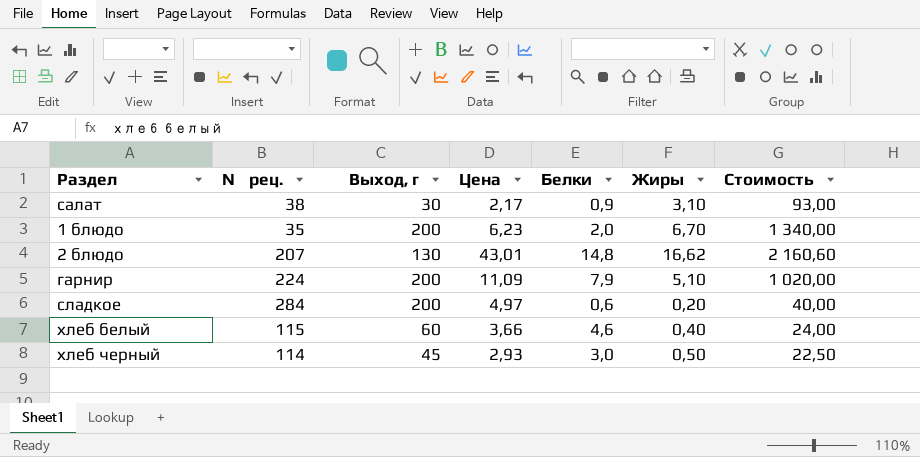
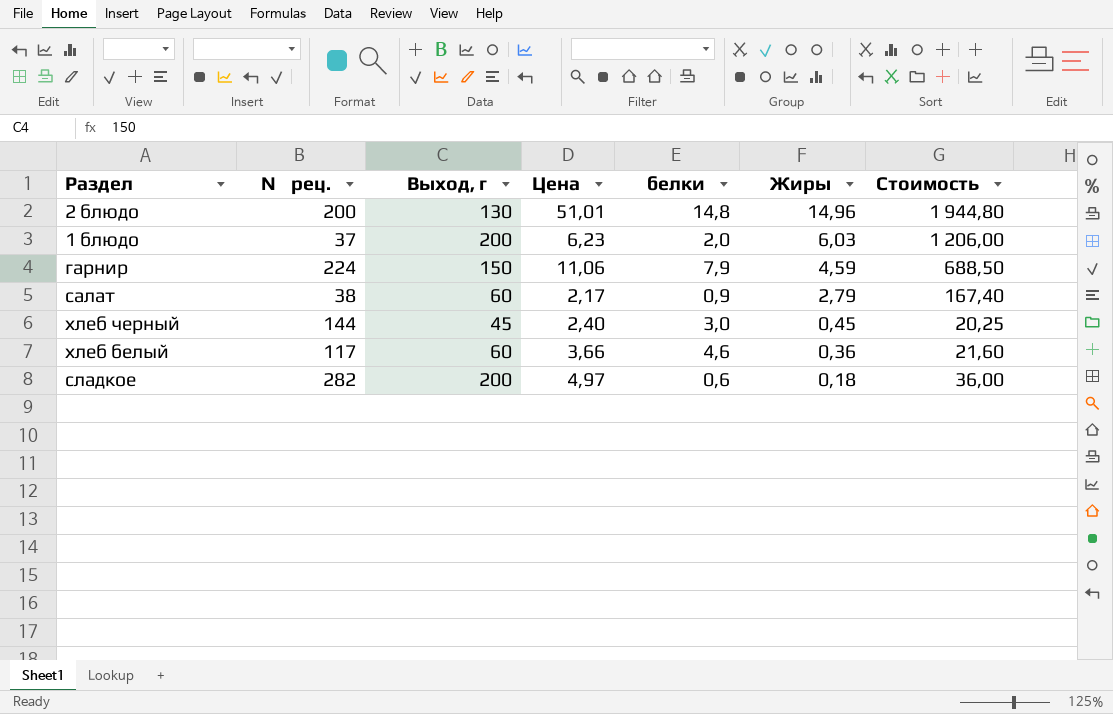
row order: none -> Жиры descending
column name: Белки -> белки
2 блюдо | № рец.: 207 -> 200
2 блюдо | Цена: 43,01 -> 51,01
2 блюдо | Жиры: 16,62 -> 14,96
2 блюдо | Стоимость: 2 160,60 -> 1 944,80
1 блюдо | № рец.: 35 -> 37
1 блюдо | Жиры: 6,70 -> 6,03
1 блюдо | Стоимость: 1 340,00 -> 1 206,00
гарнир | Выход, г: 200 -> 150
гарнир | Цена: 11,09 -> 11,06
гарнир | Жиры: 5,10 -> 4,59
гарнир | Стоимость: 1 020,00 -> 688,50
салат | Выход, г: 30 -> 60
салат | Жиры: 3,10 -> 2,79
салат | Стоимость: 93,00 -> 167,40
хлеб черный | № рец.: 114 -> 144
хлеб черный | Цена: 2,93 -> 2,40
хлеб черный | Жиры: 0,50 -> 0,45
хлеб черный | Стоимость: 22,50 -> 20,25
хлеб белый | № рец.: 115 -> 117
хлеб белый | Жиры: 0,40 -> 0,36
хлеб белый | Стоимость: 24,00 -> 21,60
сладкое | № рец.: 284 -> 282
сладкое | Жиры: 0,20 -> 0,18
сладкое | Стоимость: 40,00 -> 36,00

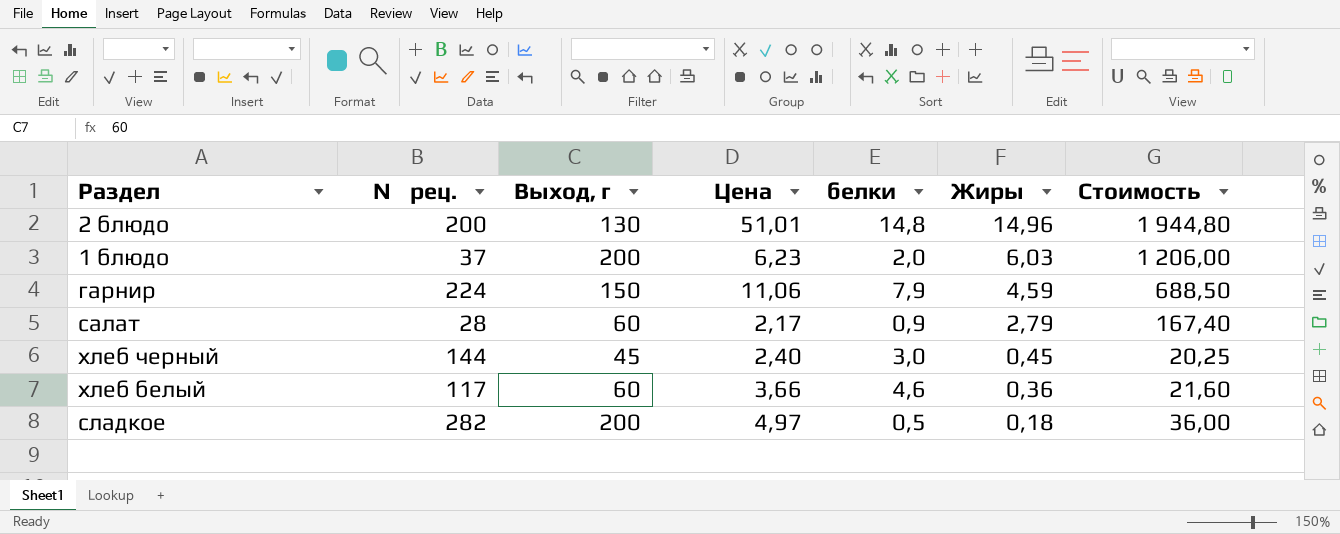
салат | № рец.: 38 -> 28
сладкое | белки: 0,6 -> 0,5

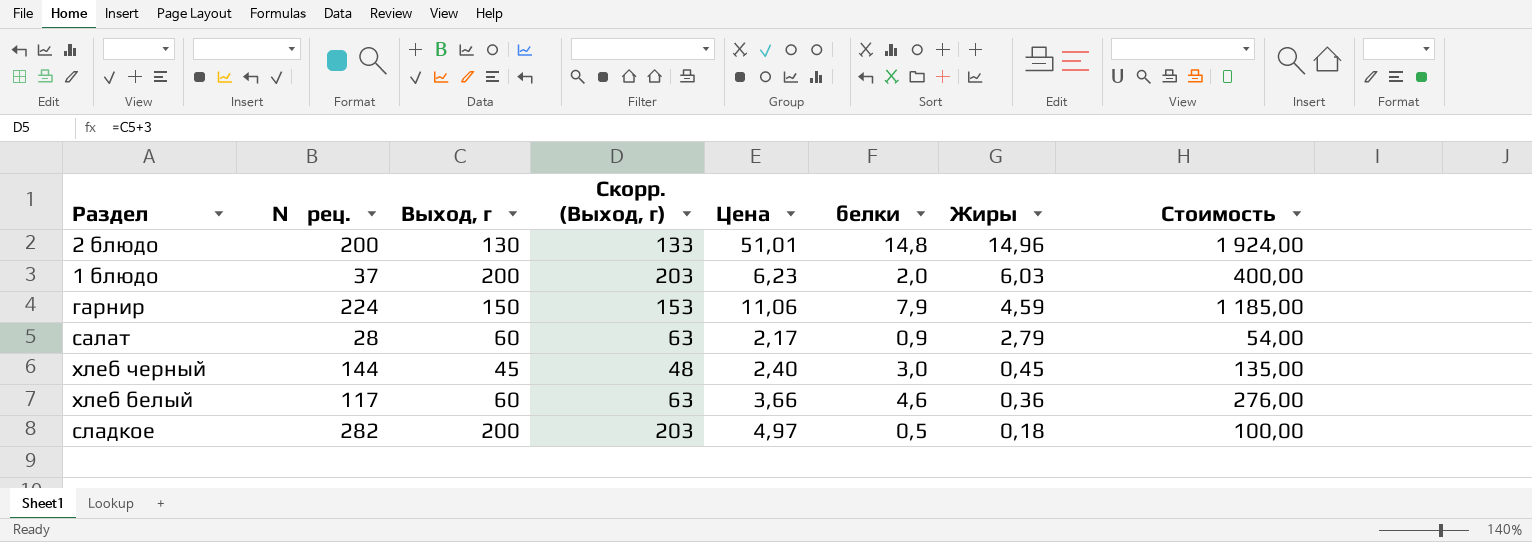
column Скорр. (Выход, г) | formula: none -> [Выход, г] + 3
column Стоимость | formula: [Выход, г] * [Жиры] -> [Выход, г] * [белки]

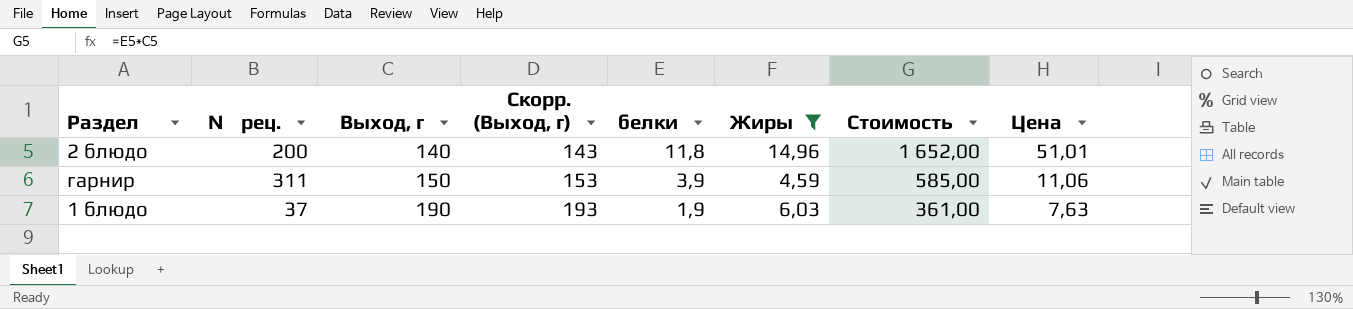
filter: none -> Жиры >= 4,59
row order: Жиры descending -> Выход, г ascending
column Цена | position: 5 -> 8
2 блюдо | Выход, г: 130 -> 140
2 блюдо | Скорр. (Выход, г): 133 -> 143
2 блюдо | белки: 14,8 -> 11,8
2 блюдо | Стоимость: 1 924,00 -> 1 652,00
гарнир | № рец.: 224 -> 311
гарнир | белки: 7,9 -> 3,9
гарнир | Стоимость: 1 185,00 -> 585,00
1 блюдо | Выход, г: 200 -> 190
1 блюдо | Скорр. (Выход, г): 203 -> 193
1 блюдо | белки: 2,0 -> 1,9
1 блюдо | Стоимость: 400,00 -> 361,00
1 блюдо | Цена: 6,23 -> 7,63

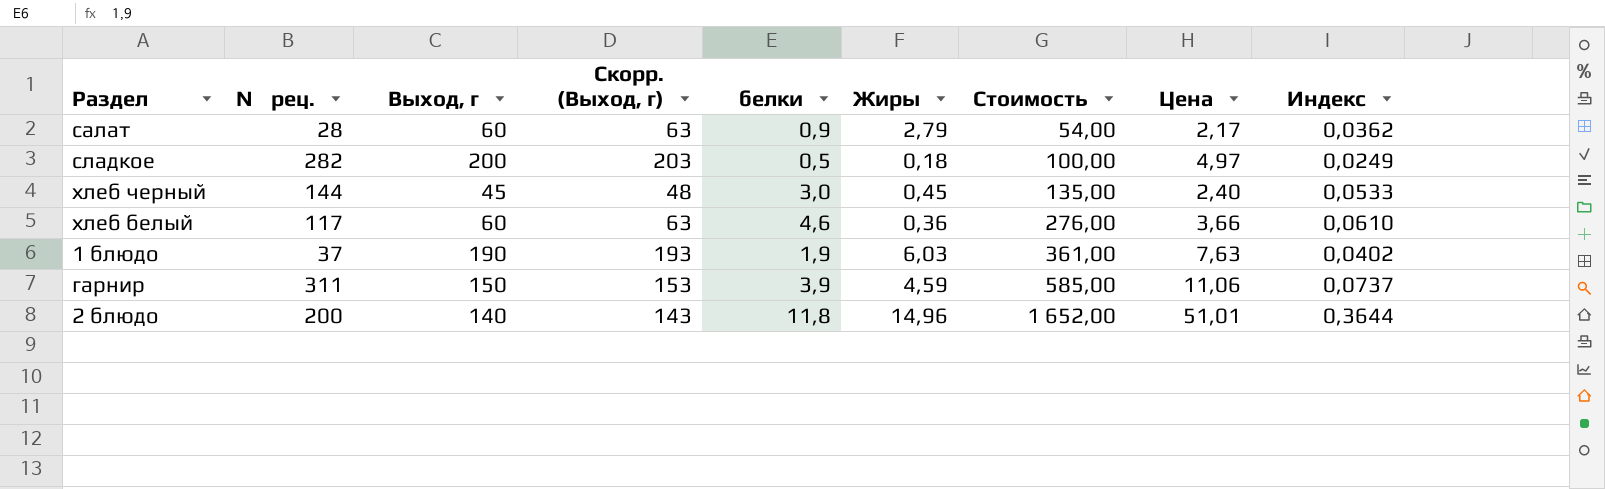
filter: Жиры >= 4,59 -> none
row order: Выход, г ascending -> Стоимость ascending
column Индекс | formula: none -> [Цена] / [Выход, г]

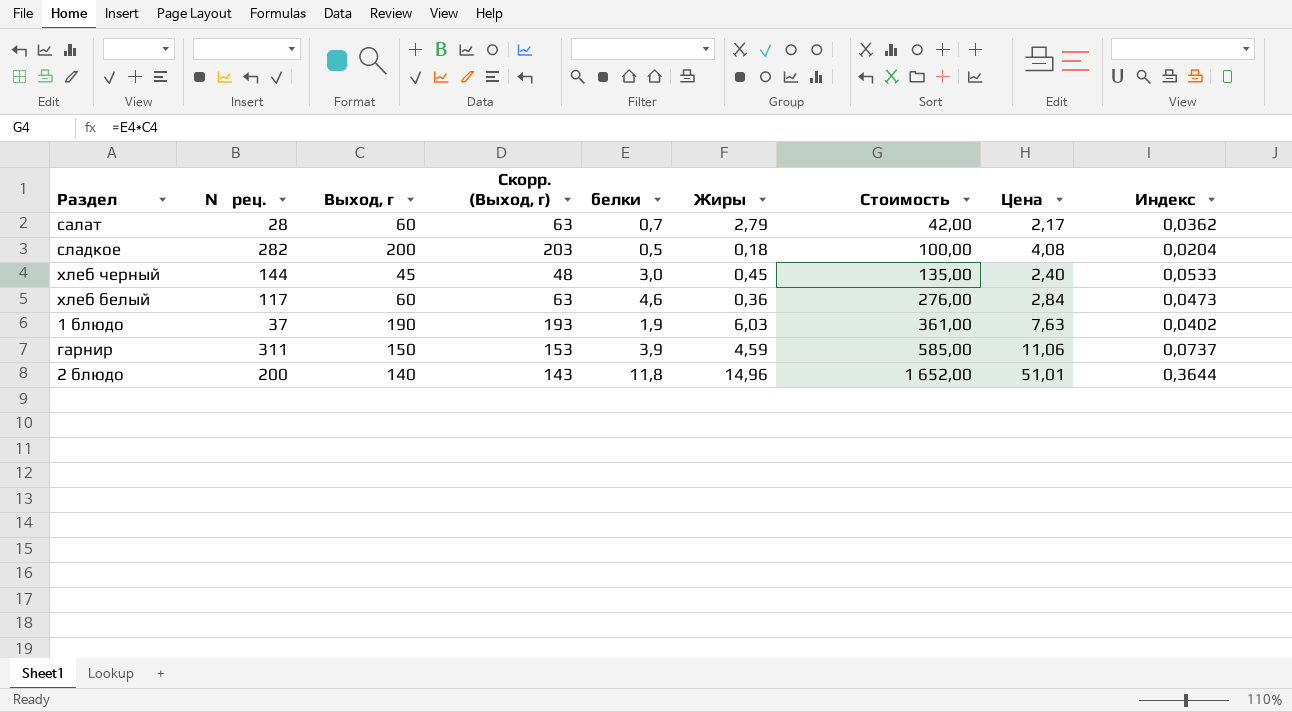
салат | белки: 0,9 -> 0,7
салат | Стоимость: 54,00 -> 42,00
сладкое | Цена: 4,97 -> 4,08
сладкое | Индекс: 0,0249 -> 0,0204
хлеб белый | Цена: 3,66 -> 2,84
хлеб белый | Индекс: 0,0610 -> 0,0473

